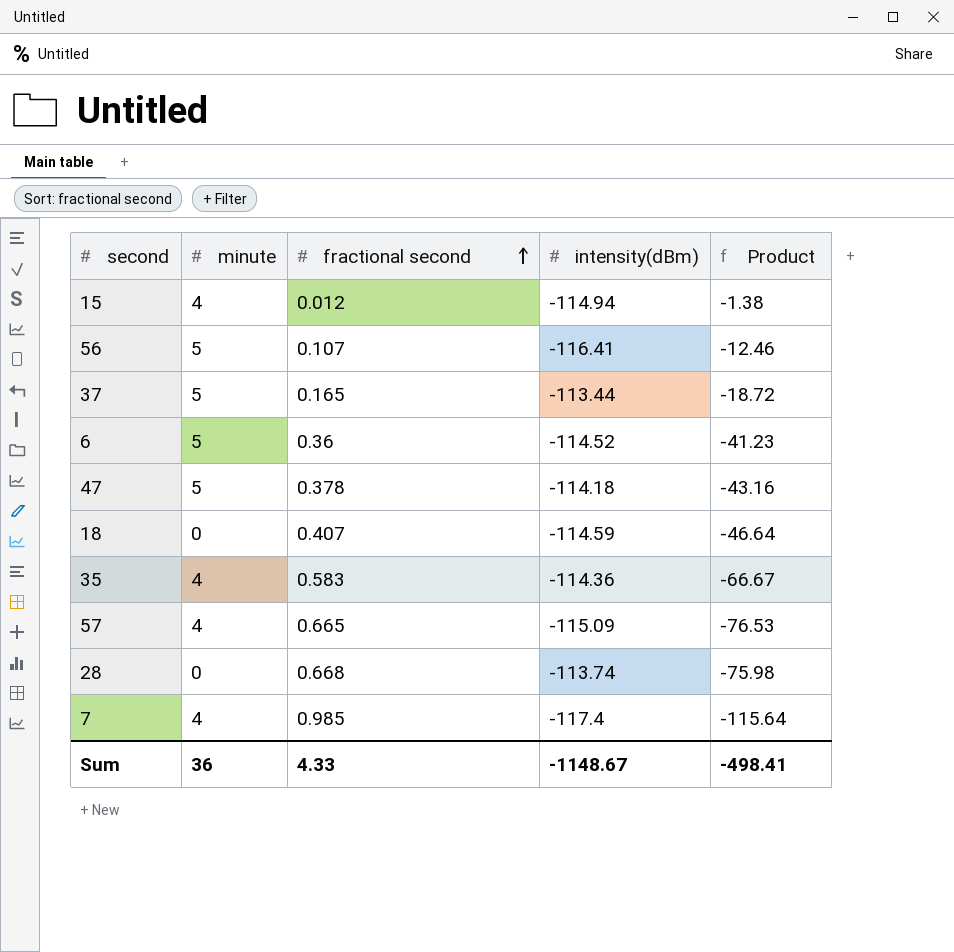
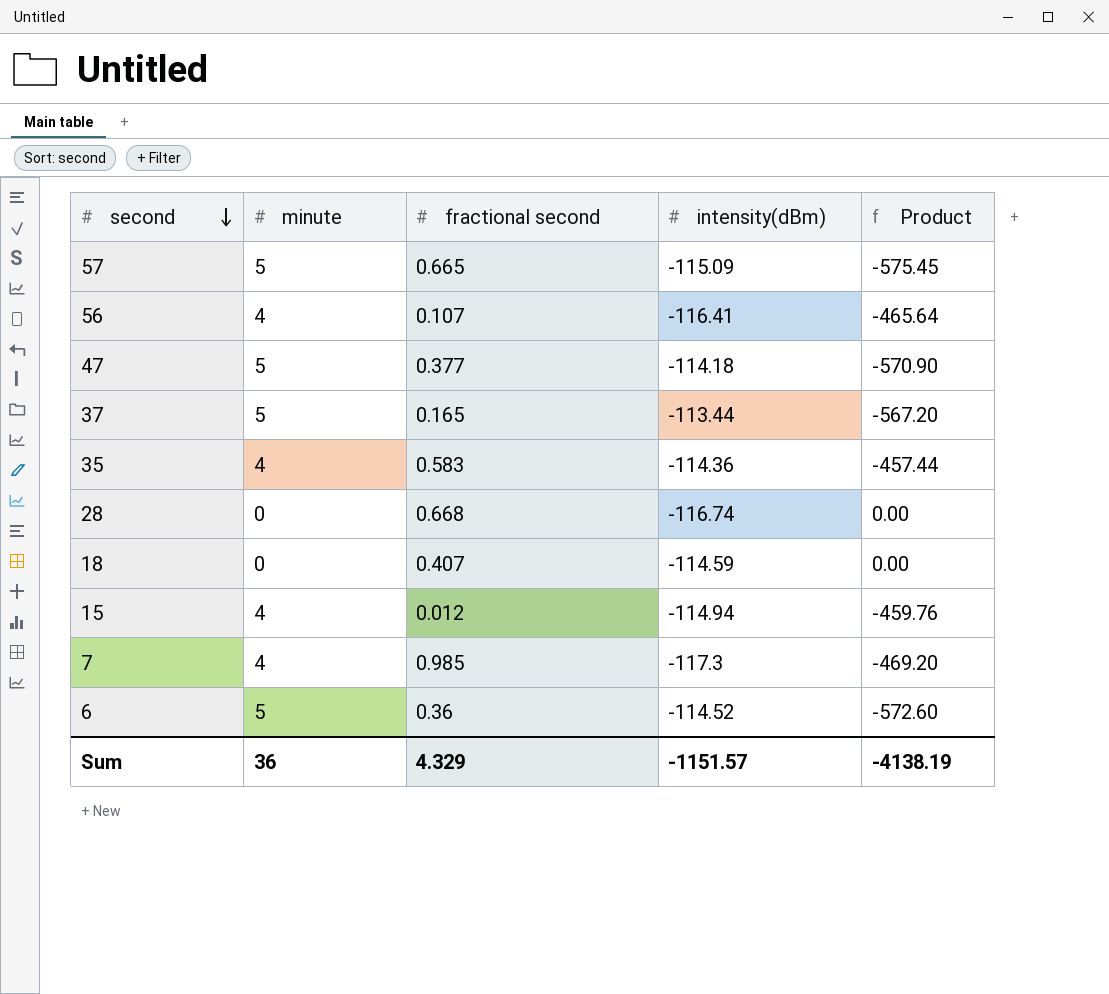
row order: fractional second ascending -> second descending
column Product | formula: [fractional second] * [intensity(dBm)] -> [minute] * [intensity(dBm)]
57 | minute: 4 -> 5
56 | minute: 5 -> 4
47 | fractional second: 0.378 -> 0.377
28 | intensity(dBm): -113.74 -> -116.74
7 | intensity(dBm): -117.4 -> -117.3
Sum | fractional second: 4.33 -> 4.329
Sum | intensity(dBm): -1148.67 -> -1151.57
Sum | Product: -498.41 -> -4138.19

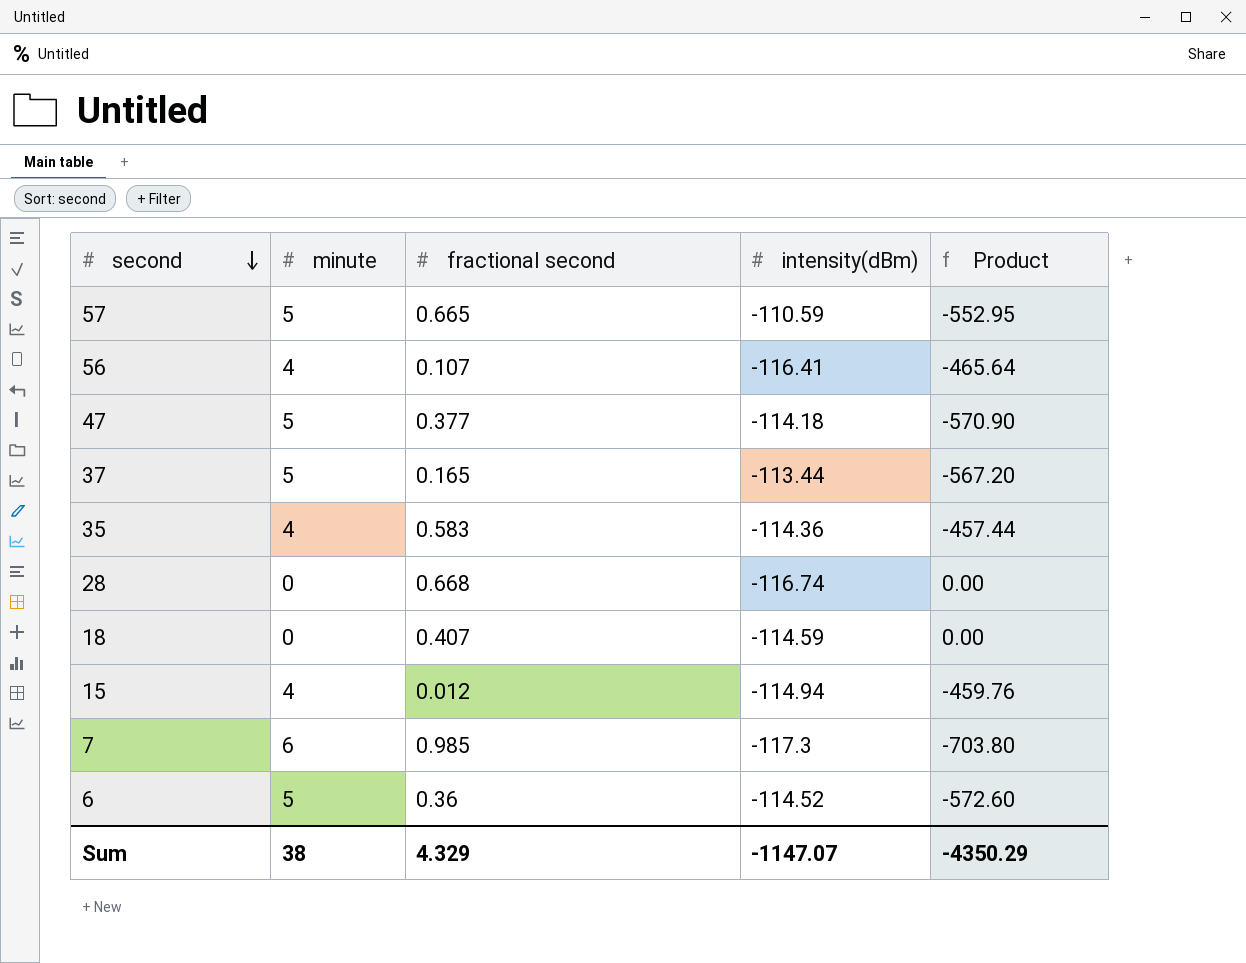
57 | intensity(dBm): -115.09 -> -110.59
57 | Product: -575.45 -> -552.95
7 | minute: 4 -> 6
7 | Product: -469.20 -> -703.80
Sum | minute: 36 -> 38
Sum | intensity(dBm): -1151.57 -> -1147.07
Sum | Product: -4138.19 -> -4350.29

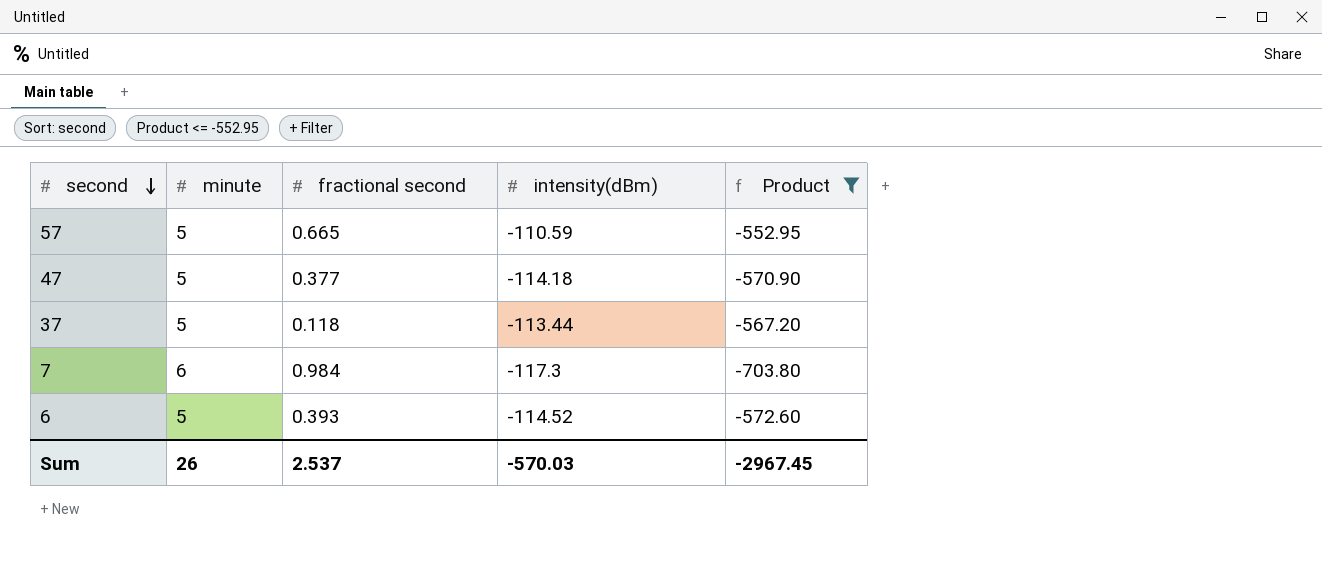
filter: none -> Product <= -552.95
37 | fractional second: 0.165 -> 0.118
7 | fractional second: 0.985 -> 0.984
6 | fractional second: 0.36 -> 0.393
Sum | minute: 38 -> 26
Sum | fractional second: 4.329 -> 2.537
Sum | intensity(dBm): -1147.07 -> -570.03
Sum | Product: -4350.29 -> -2967.45

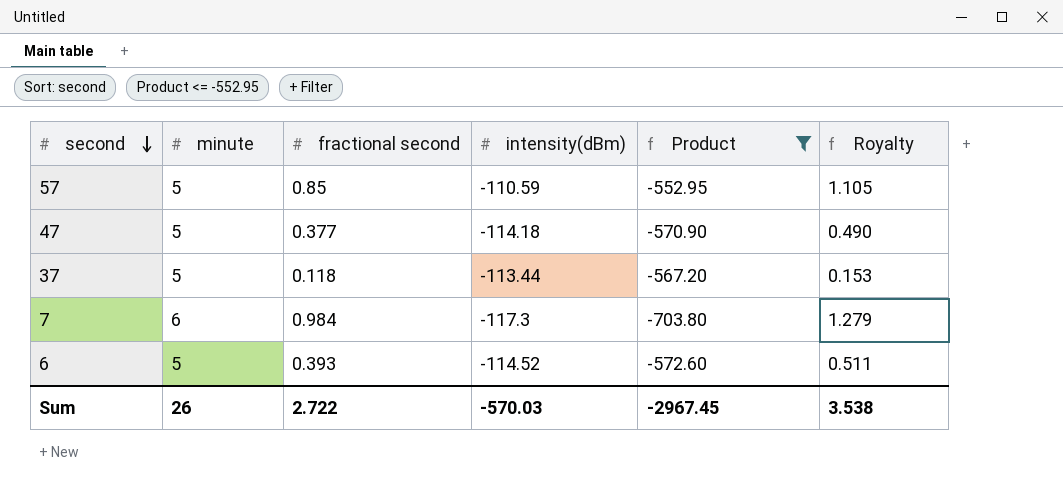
column Royalty | formula: none -> [fractional second] * 1.3
57 | fractional second: 0.665 -> 0.85
Sum | fractional second: 2.537 -> 2.722

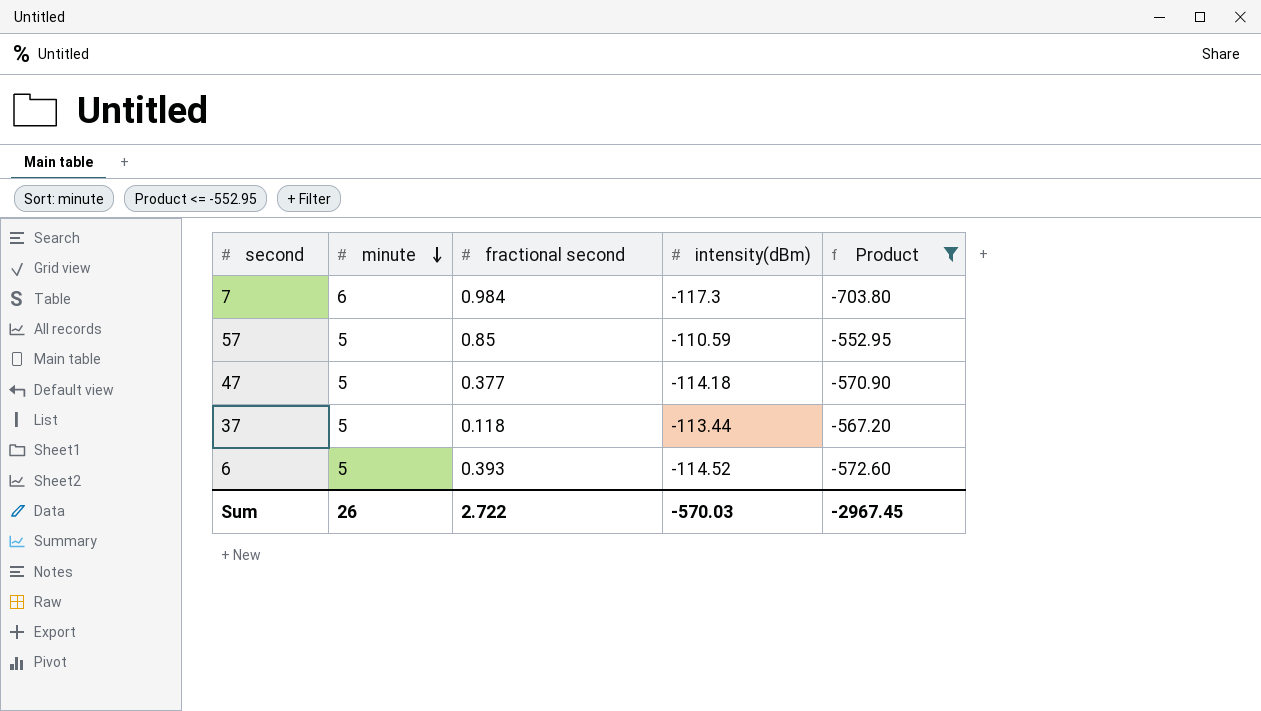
row order: second descending -> minute descending
column Royalty | formula: [fractional second] * 1.3 -> none

